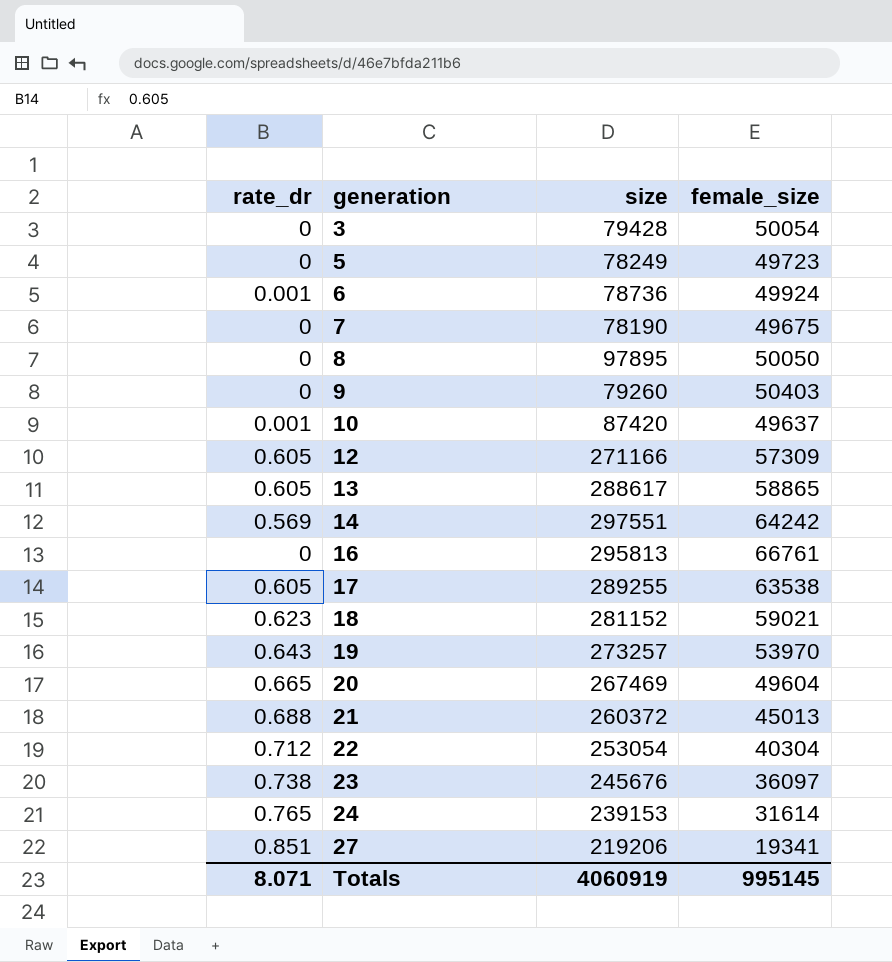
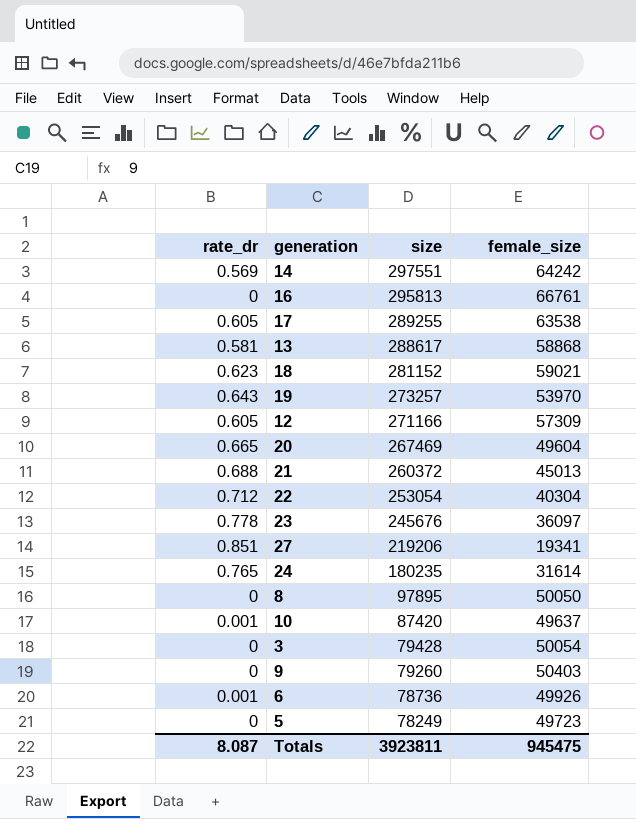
row order: generation ascending -> size descending
row 7: 0 | 78190 | 49675 -> none
13 | rate_dr: 0.605 -> 0.581
13 | female_size: 58865 -> 58868
23 | rate_dr: 0.738 -> 0.778
24 | size: 239153 -> 180235
6 | female_size: 49924 -> 49926
Totals | rate_dr: 8.071 -> 8.087
Totals | size: 4060919 -> 3923811
Totals | female_size: 995145 -> 945475

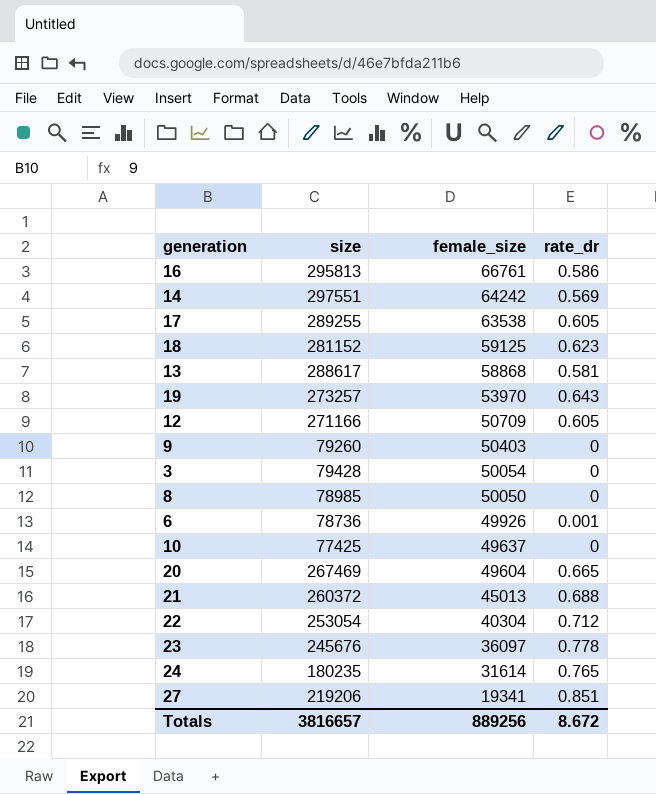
row order: size descending -> female_size descending
column rate_dr | position: 1 -> 4
row 5: 0 | 78249 | 49723 -> none
16 | rate_dr: 0 -> 0.586
18 | female_size: 59021 -> 59125
12 | female_size: 57309 -> 50709
8 | size: 97895 -> 78985
10 | size: 87420 -> 77425
10 | rate_dr: 0.001 -> 0
Totals | size: 3923811 -> 3816657
Totals | female_size: 945475 -> 889256
Totals | rate_dr: 8.087 -> 8.672

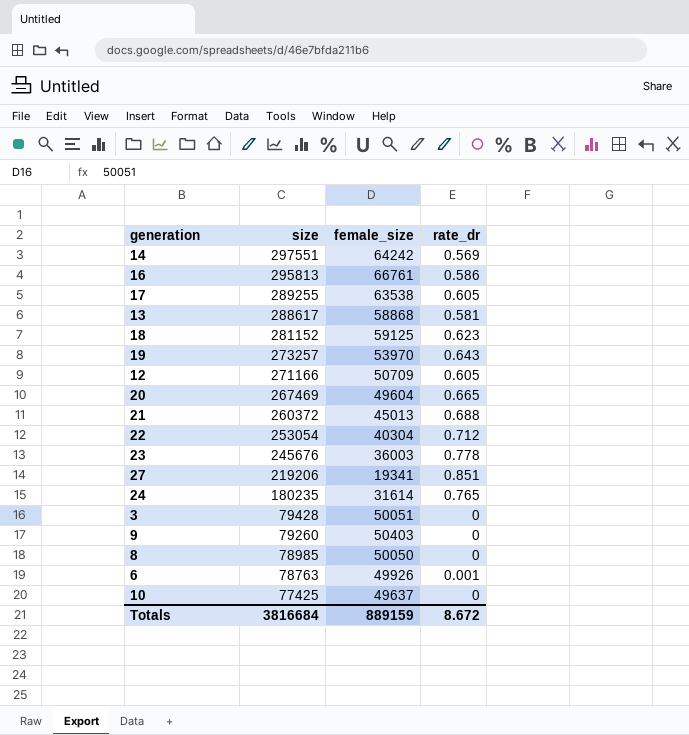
row order: female_size descending -> size descending
23 | female_size: 36097 -> 36003
3 | female_size: 50054 -> 50051
6 | size: 78736 -> 78763
Totals | size: 3816657 -> 3816684
Totals | female_size: 889256 -> 889159

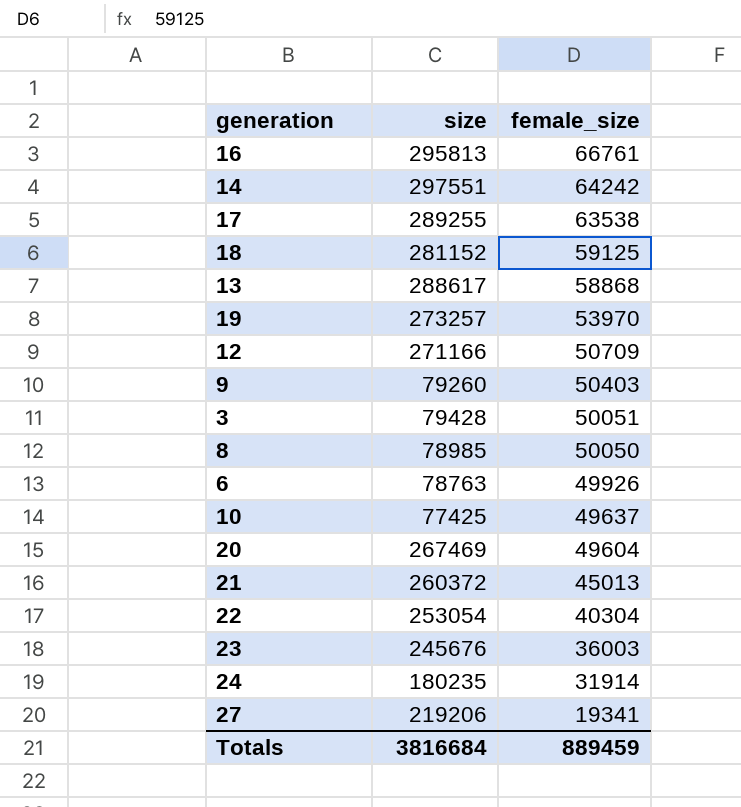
row order: size descending -> female_size descending
column rate_dr | position: 4 -> none
24 | female_size: 31614 -> 31914
Totals | female_size: 889159 -> 889459

